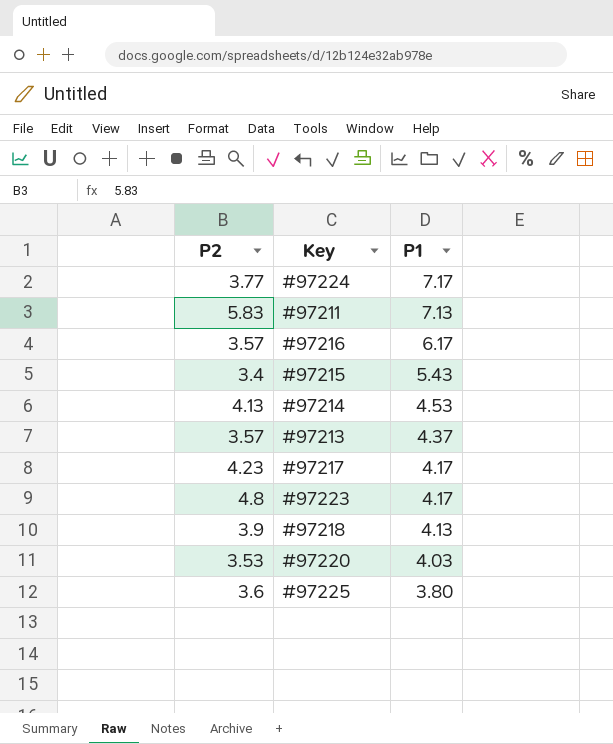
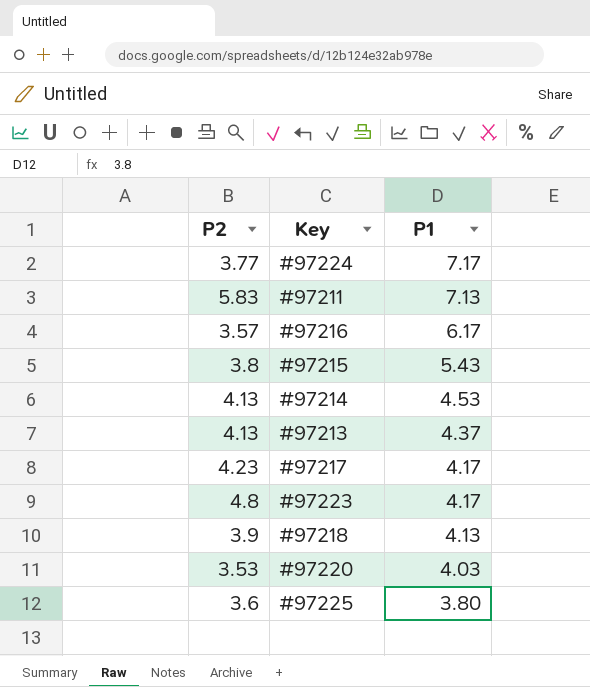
#97215 | P2: 3.4 -> 3.8
#97213 | P2: 3.57 -> 4.13

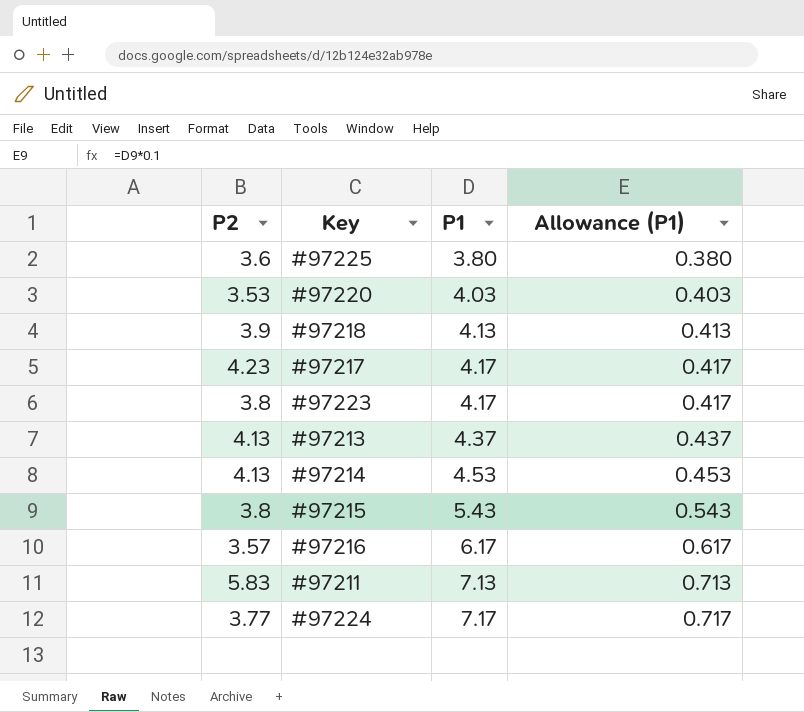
row order: P1 descending -> P1 ascending
column Allowance (P1) | formula: none -> [P1] * 0.1
#97223 | P2: 4.8 -> 3.8

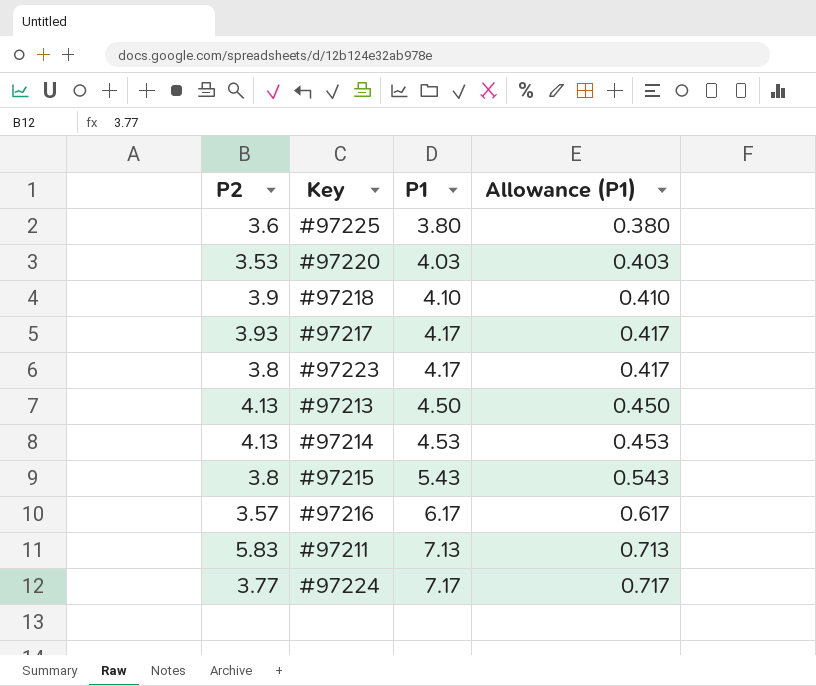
#97218 | P1: 4.13 -> 4.10
#97218 | Allowance (P1): 0.413 -> 0.410
#97217 | P2: 4.23 -> 3.93
#97213 | P1: 4.37 -> 4.50
#97213 | Allowance (P1): 0.437 -> 0.450

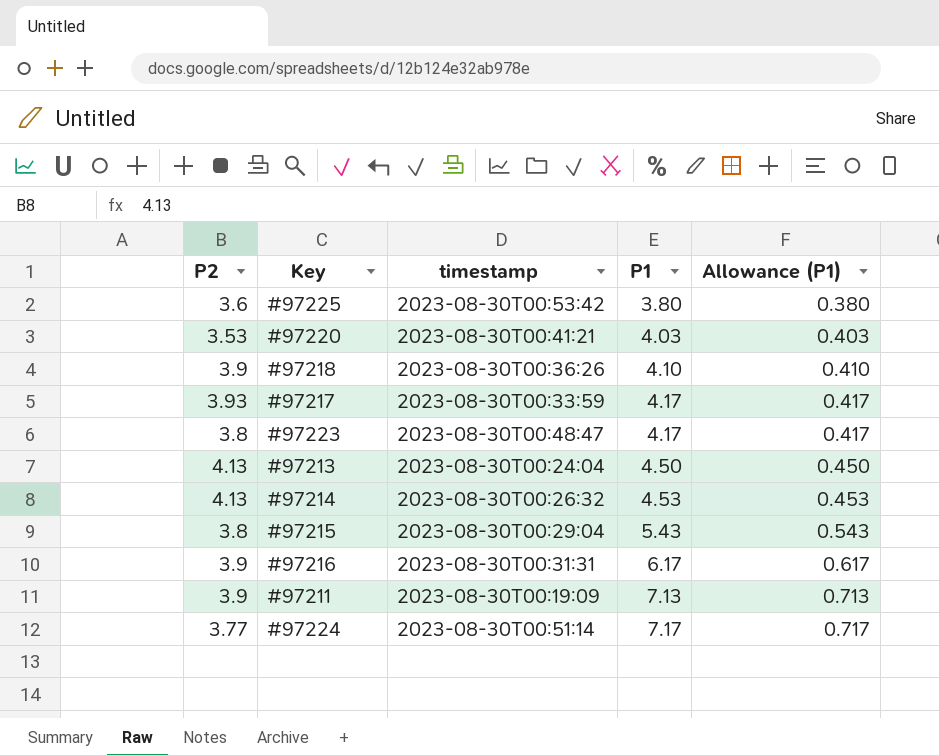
column timestamp | position: none -> 3
#97216 | P2: 3.57 -> 3.9
#97211 | P2: 5.83 -> 3.9

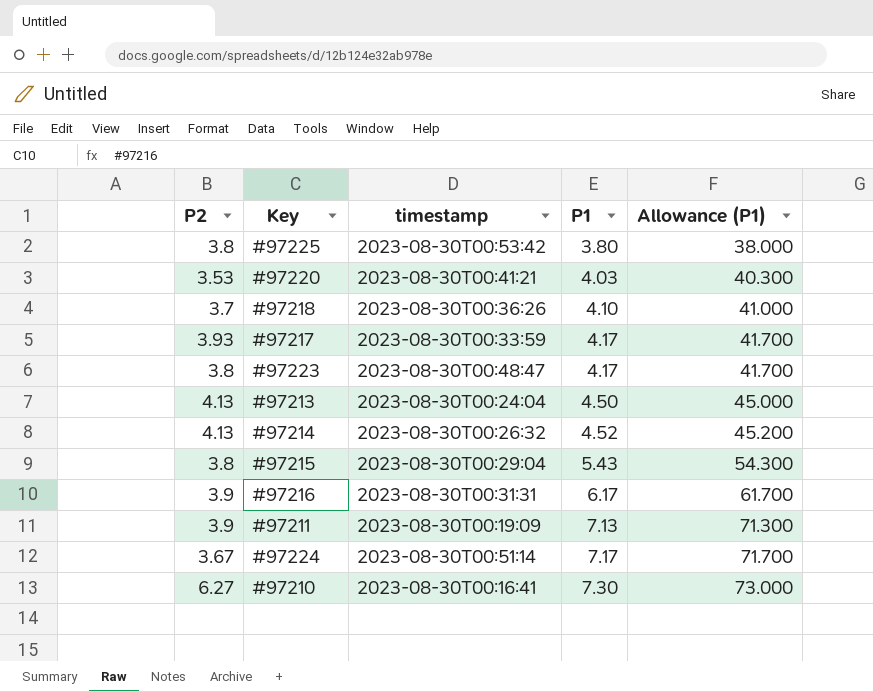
column Allowance (P1) | formula: [P1] * 0.1 -> [P1] * 10
#97225 | P2: 3.6 -> 3.8
#97218 | P2: 3.9 -> 3.7
#97214 | P1: 4.53 -> 4.52
#97224 | P2: 3.77 -> 3.67
row #97210: none -> 6.27 | 2023-08-30T00:16:41 | 7.30 | 73.000

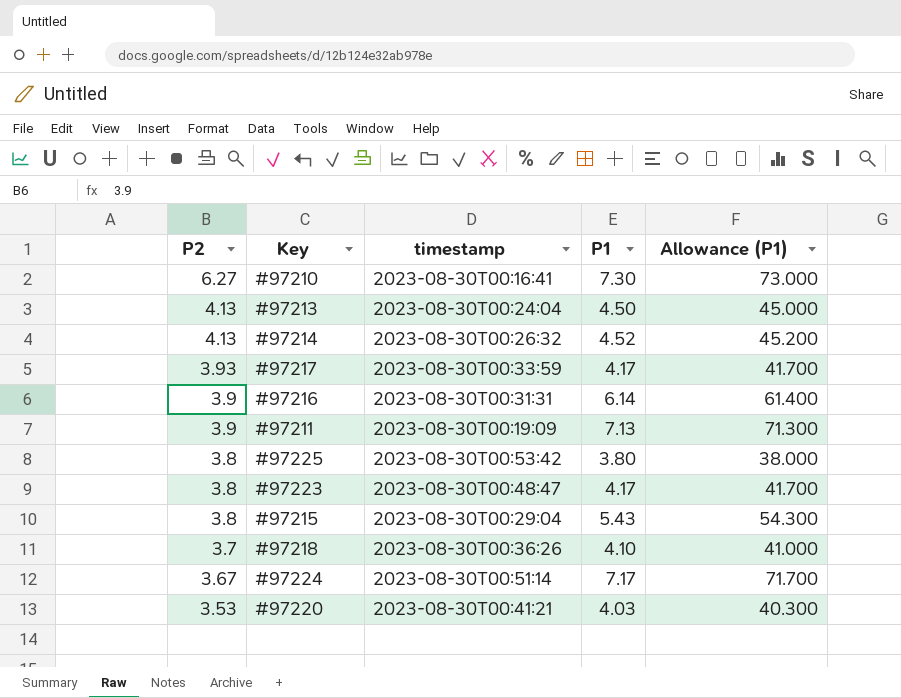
row order: P1 ascending -> P2 descending
#97216 | P1: 6.17 -> 6.14
#97216 | Allowance (P1): 61.700 -> 61.400

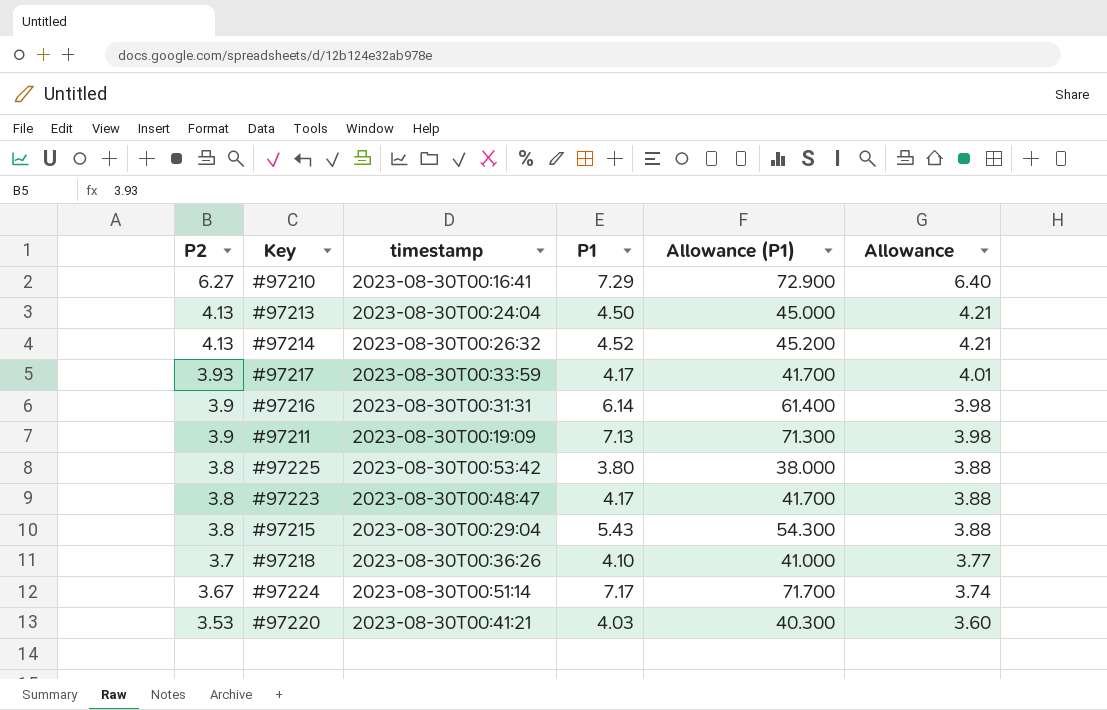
column Allowance | formula: none -> [P2] * 1.02
#97210 | P1: 7.30 -> 7.29
#97210 | Allowance (P1): 73.000 -> 72.900

